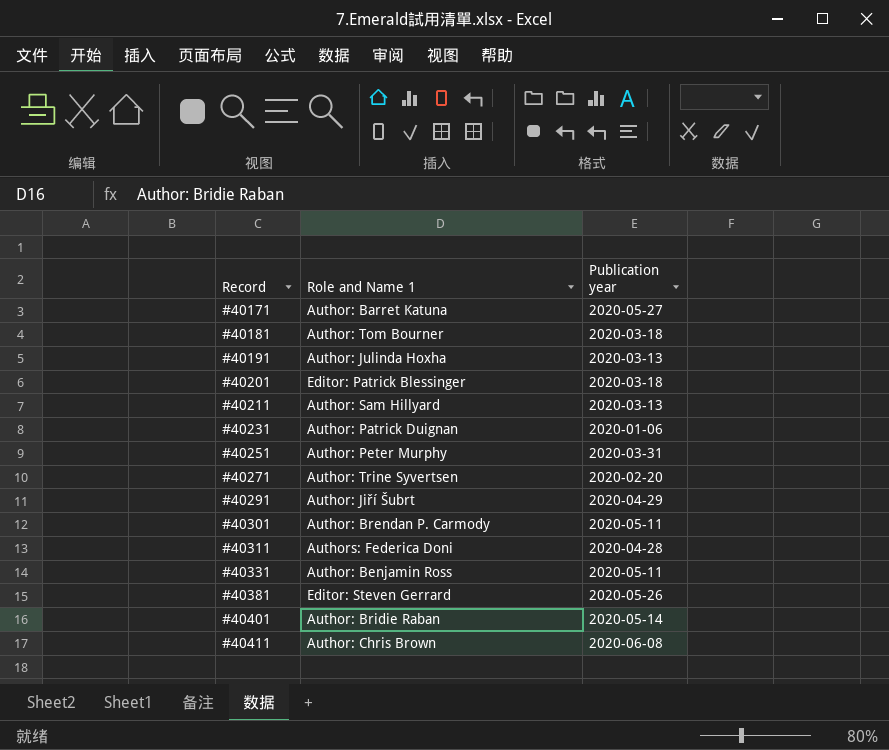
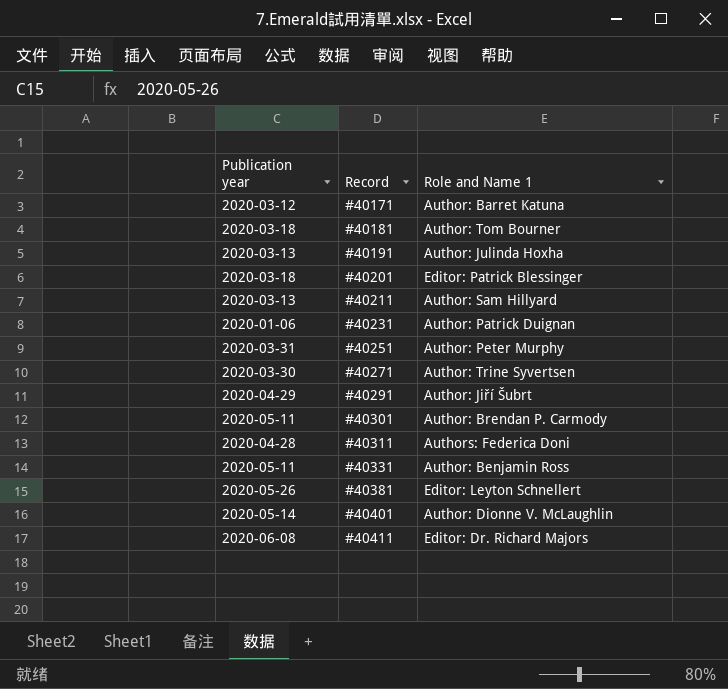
column Publication year | position: 3 -> 1
#40171 | Publication year: 2020-05-27 -> 2020-03-12
#40271 | Publication year: 2020-02-20 -> 2020-03-30
#40381 | Role and Name 1: Editor: Steven Gerrard -> Editor: Leyton Schnellert
#40401 | Role and Name 1: Author: Bridie Raban -> Author: Dionne V. McLaughlin
#40411 | Role and Name 1: Author: Chris Brown -> Editor: Dr. Richard Majors

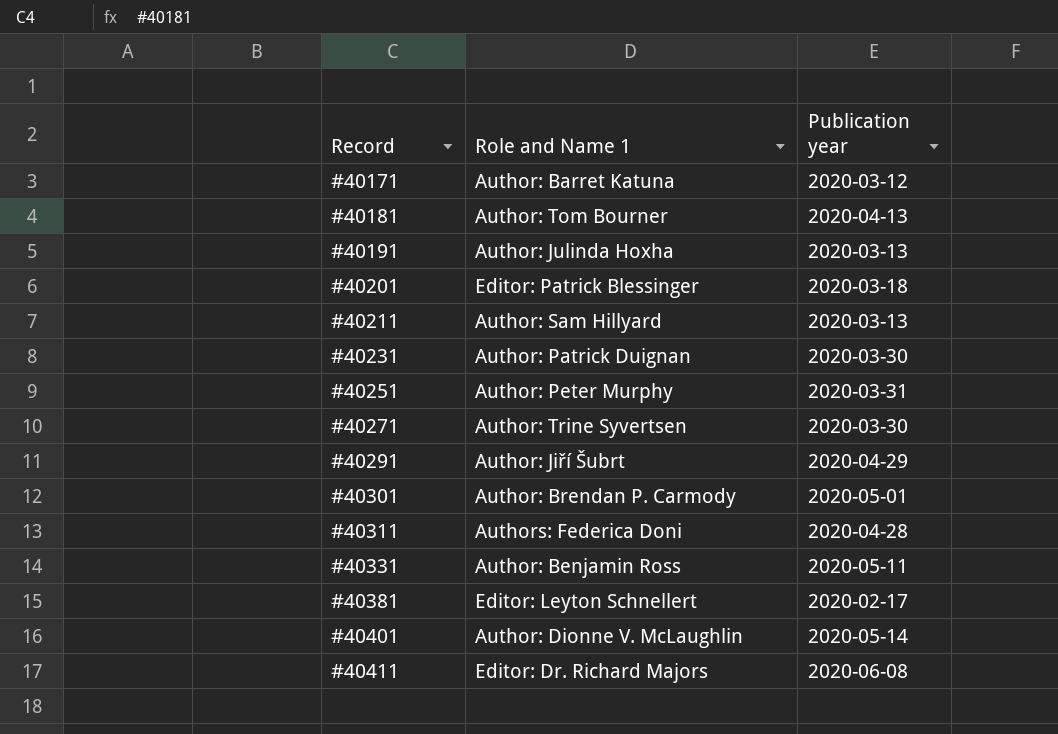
column Publication year | position: 1 -> 3
#40181 | Publication year: 2020-03-18 -> 2020-04-13
#40231 | Publication year: 2020-01-06 -> 2020-03-30
#40301 | Publication year: 2020-05-11 -> 2020-05-01
#40381 | Publication year: 2020-05-26 -> 2020-02-17

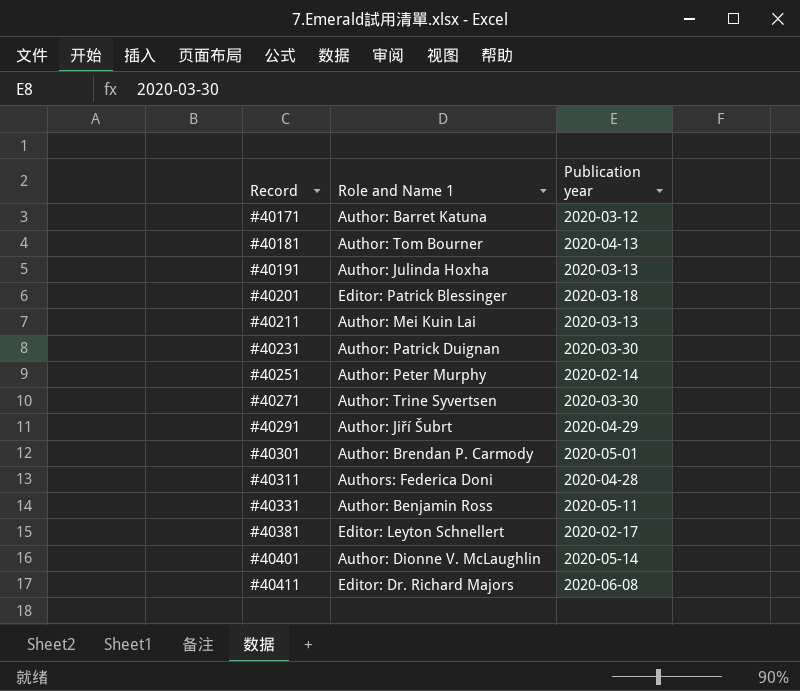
#40211 | Role and Name 1: Author: Sam Hillyard -> Author: Mei Kuin Lai
#40251 | Publication year: 2020-03-31 -> 2020-02-14

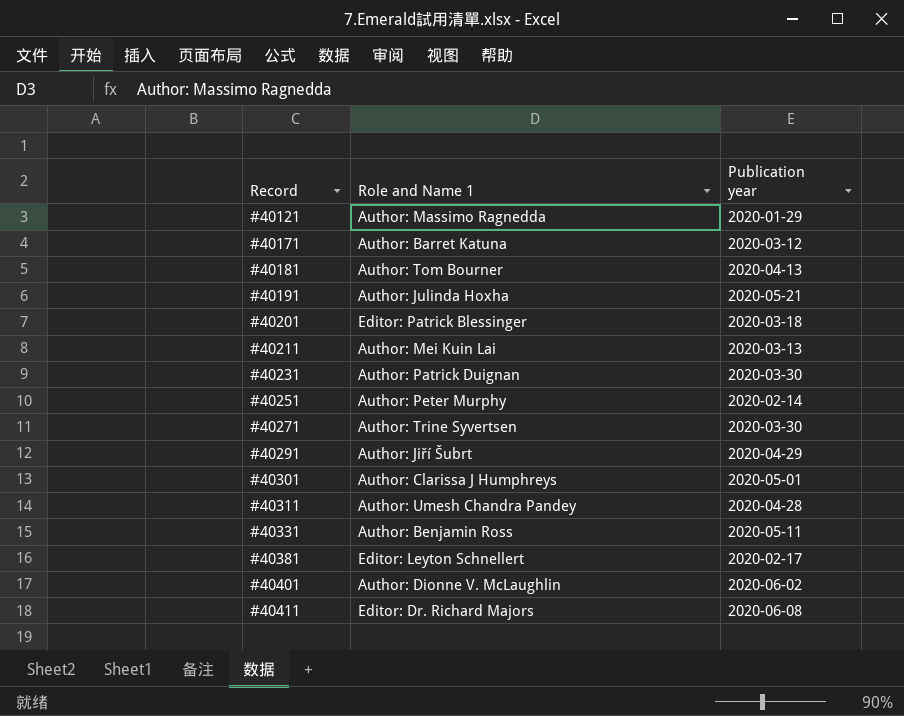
row #40121: none -> Author: Massimo Ragnedda | 2020-01-29
#40191 | Publication year: 2020-03-13 -> 2020-05-21
#40301 | Role and Name 1: Author: Brendan P. Carmody -> Author: Clarissa J Humphreys
#40311 | Role and Name 1: Authors: Federica Doni -> Author: Umesh Chandra Pandey
#40401 | Publication year: 2020-05-14 -> 2020-06-02

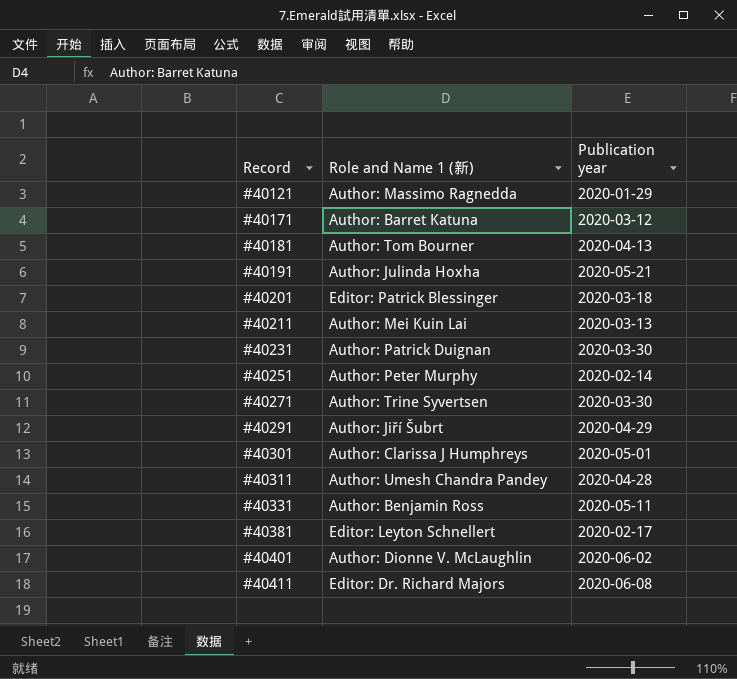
column name: Role and Name 1 -> Role and Name 1 (新)

